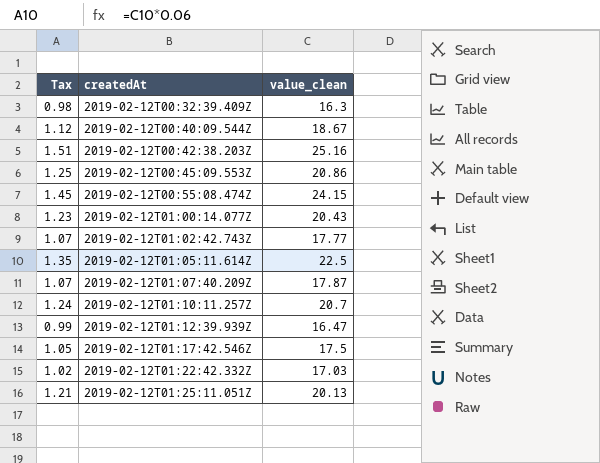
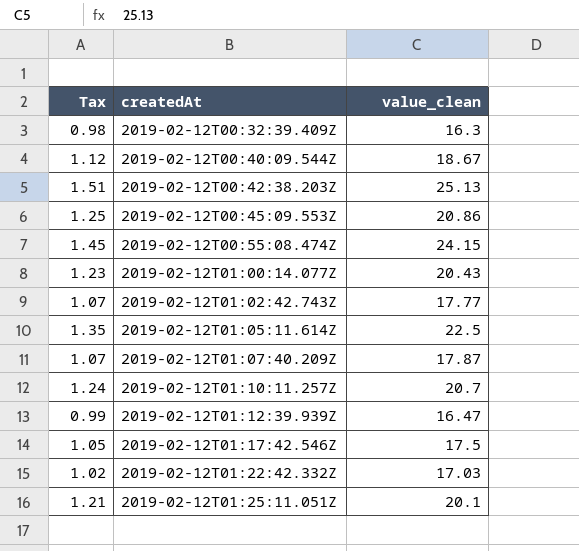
2019-02-12T00:42:38.203Z | value_clean: 25.16 -> 25.13
2019-02-12T01:25:11.051Z | value_clean: 20.13 -> 20.1

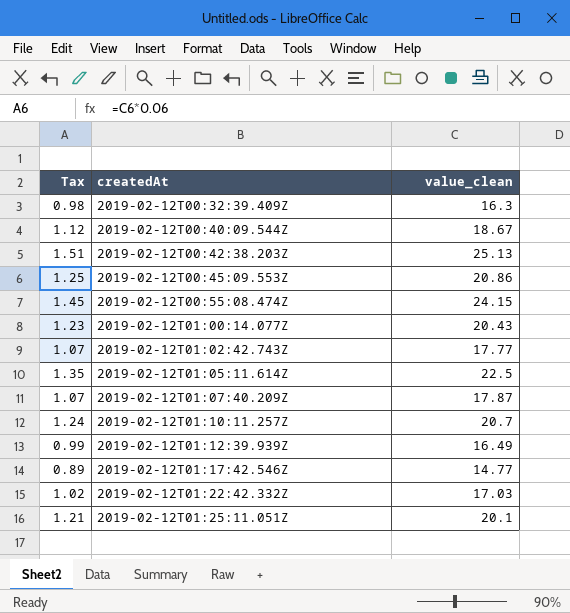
2019-02-12T01:12:39.939Z | value_clean: 16.47 -> 16.49
2019-02-12T01:17:42.546Z | Tax: 1.05 -> 0.89
2019-02-12T01:17:42.546Z | value_clean: 17.5 -> 14.77

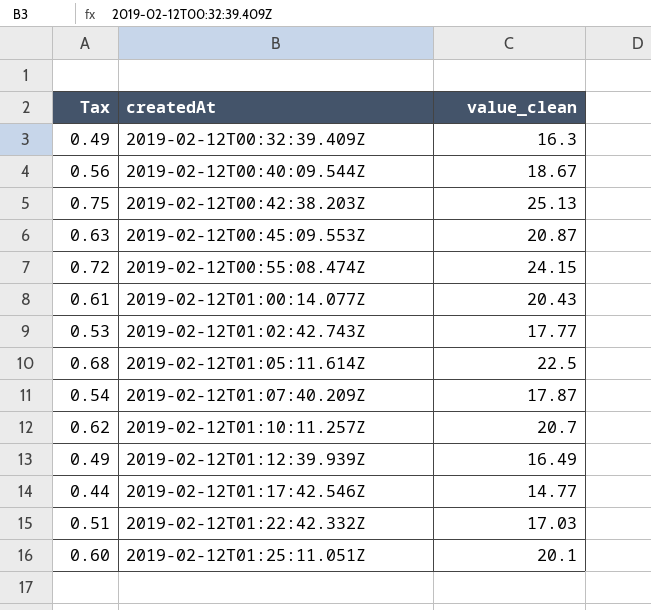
column Tax | formula: [value_clean] * 0.06 -> [value_clean] * 0.03
2019-02-12T00:45:09.553Z | value_clean: 20.86 -> 20.87

